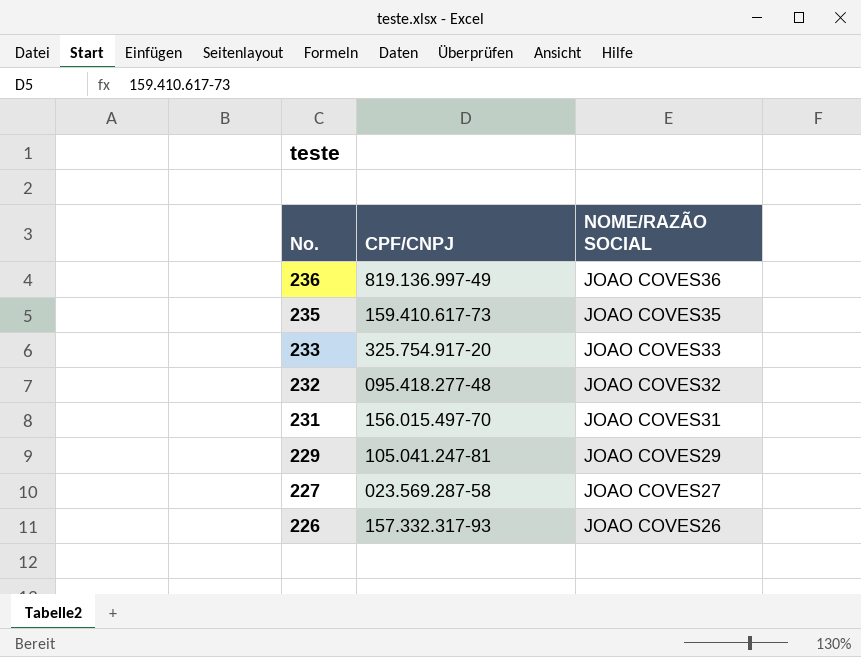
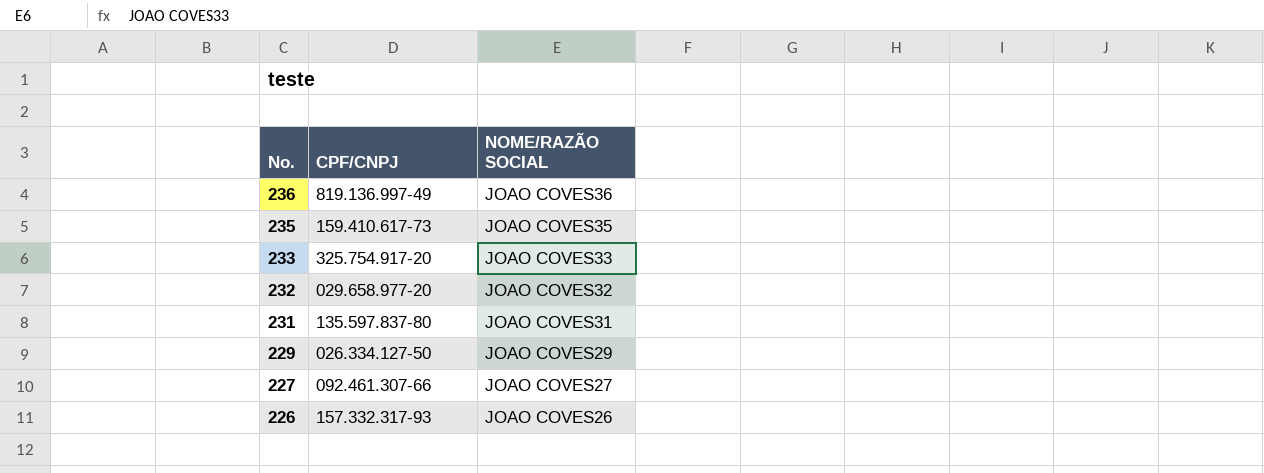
232 | CPF/CNPJ: 095.418.277-48 -> 029.658.977-20
231 | CPF/CNPJ: 156.015.497-70 -> 135.597.837-80
229 | CPF/CNPJ: 105.041.247-81 -> 026.334.127-50
227 | CPF/CNPJ: 023.569.287-58 -> 092.461.307-66

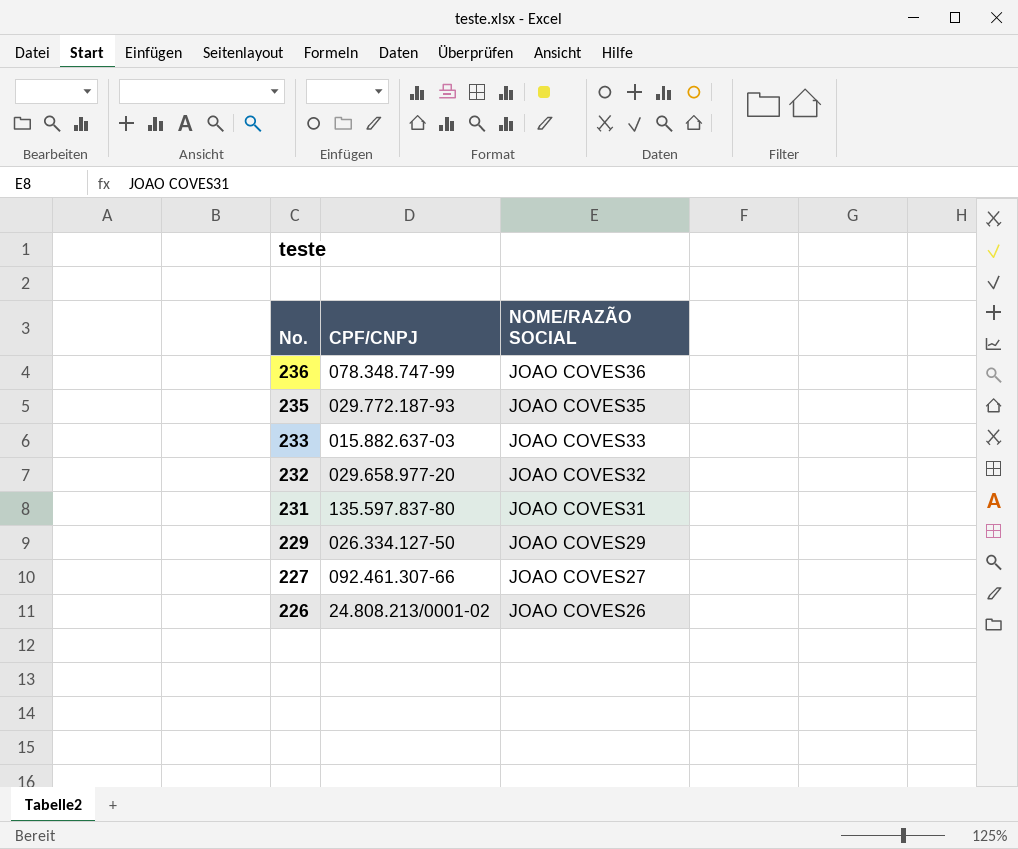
236 | CPF/CNPJ: 819.136.997-49 -> 078.348.747-99
235 | CPF/CNPJ: 159.410.617-73 -> 029.772.187-93
233 | CPF/CNPJ: 325.754.917-20 -> 015.882.637-03
226 | CPF/CNPJ: 157.332.317-93 -> 24.808.213/0001-02

